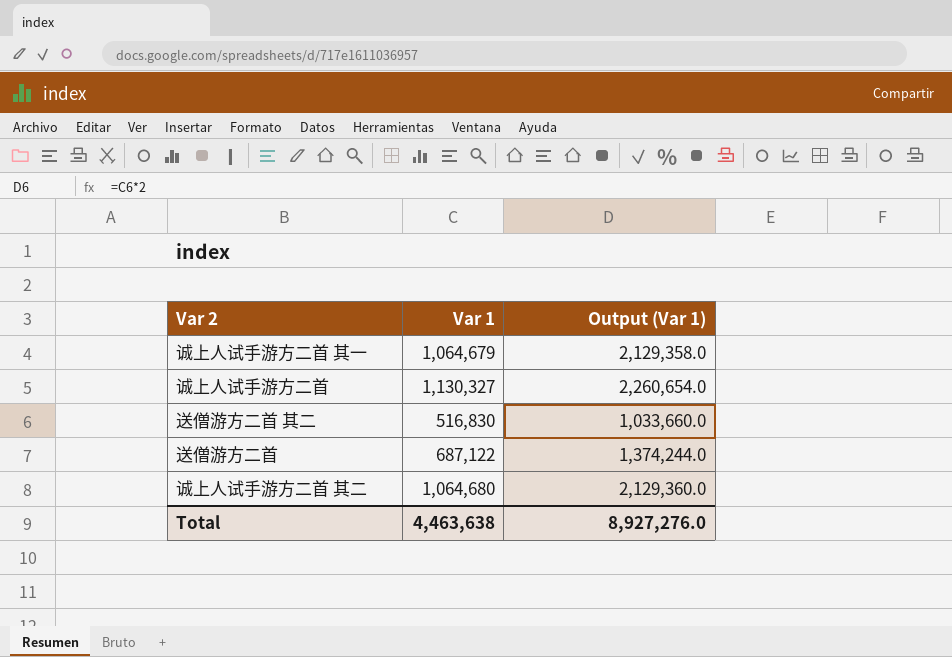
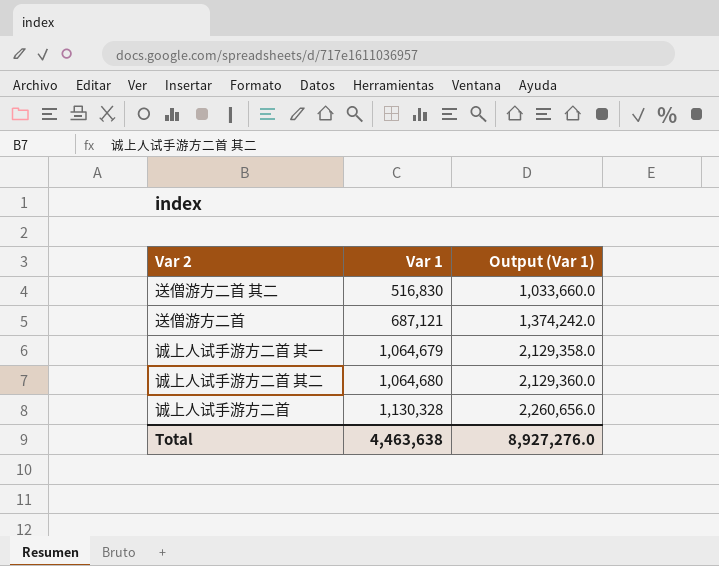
row order: none -> Var 1 ascending
送僧游方二首 | Var 1: 687,122 -> 687,121
送僧游方二首 | Output (Var 1): 1,374,244.0 -> 1,374,242.0
诚上人试手游方二首 | Var 1: 1,130,327 -> 1,130,328
诚上人试手游方二首 | Output (Var 1): 2,260,654.0 -> 2,260,656.0

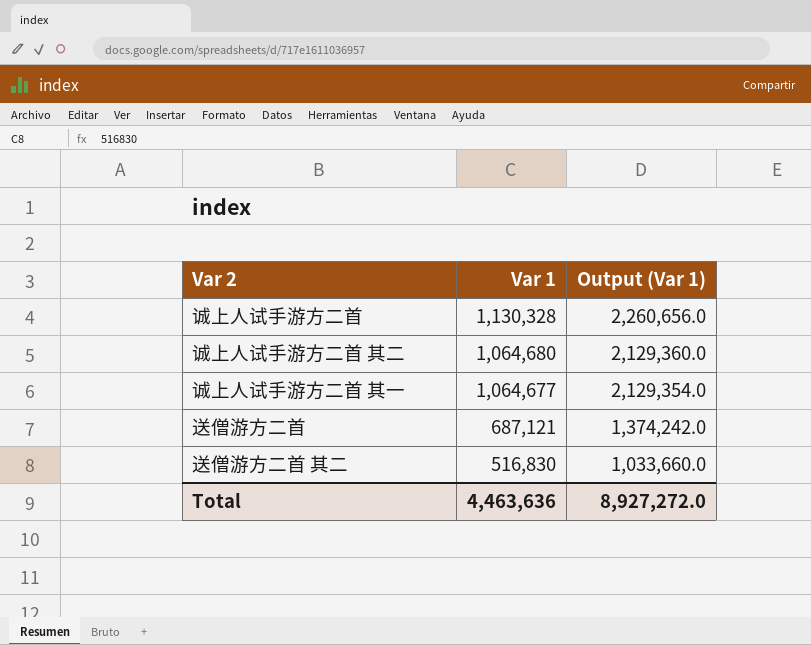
row order: Var 1 ascending -> Var 1 descending
诚上人试手游方二首 其一 | Var 1: 1,064,679 -> 1,064,677
诚上人试手游方二首 其一 | Output (Var 1): 2,129,358.0 -> 2,129,354.0
Total | Var 1: 4,463,638 -> 4,463,636
Total | Output (Var 1): 8,927,276.0 -> 8,927,272.0

